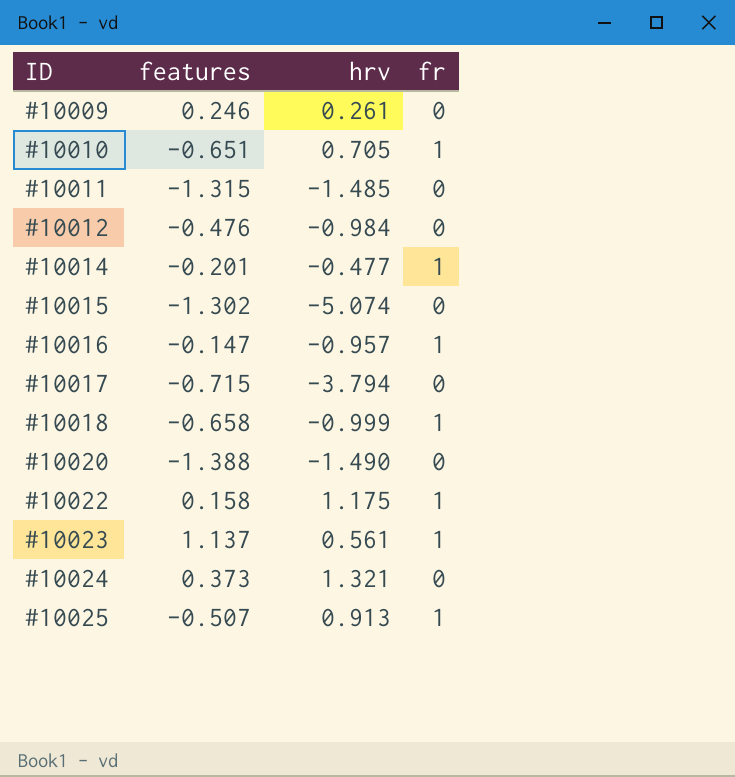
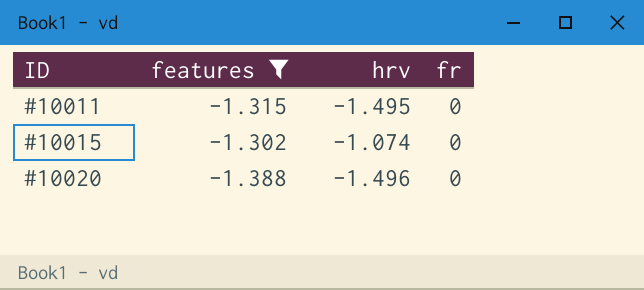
filter: none -> features <= -1.302
#10011 | hrv: -1.485 -> -1.495
#10015 | hrv: -5.074 -> -1.074
#10020 | hrv: -1.490 -> -1.496

